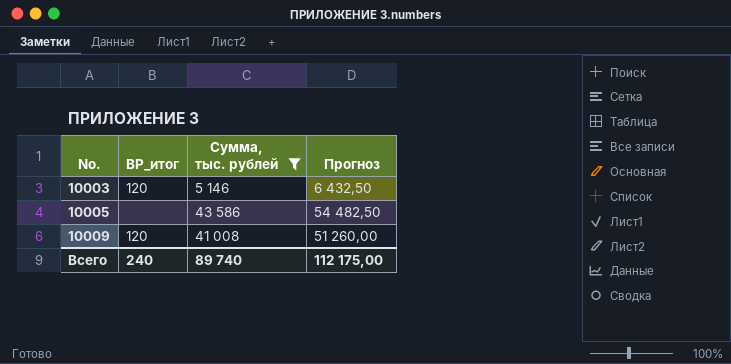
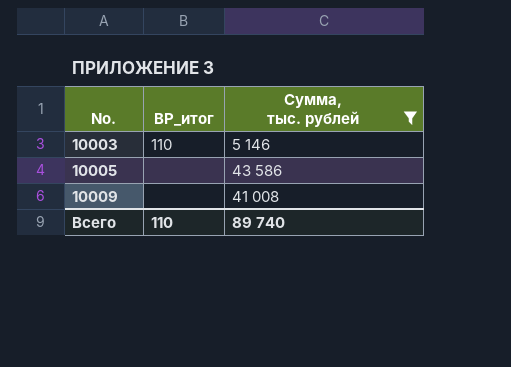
column Прогноз | formula: [Сумма, тыс. рублей] * 1,25 -> none
10003 | ВР_итог: 120 -> 110
10009 | ВР_итог: 120 -> none
Всего | ВР_итог: 240 -> 110

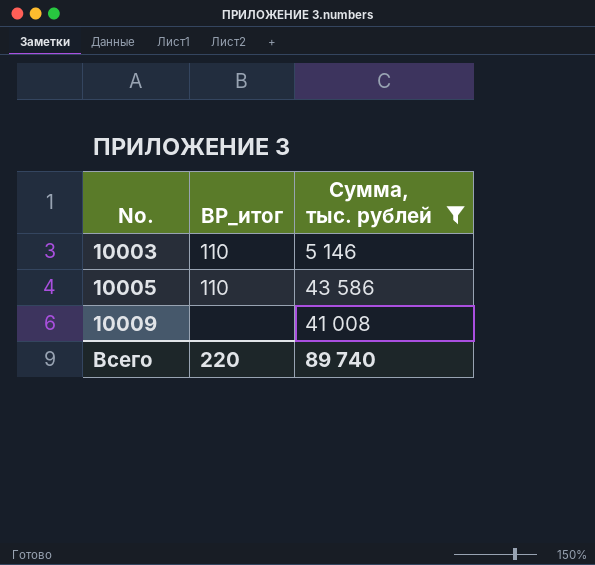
10005 | ВР_итог: none -> 110
Всего | ВР_итог: 110 -> 220

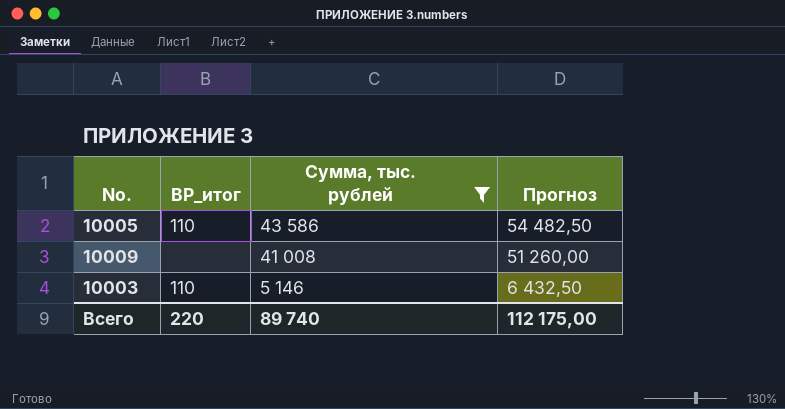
row order: No. ascending -> Сумма, тыс. рублей descending
column Прогноз | formula: none -> [Сумма, тыс. рублей] * 1,25

